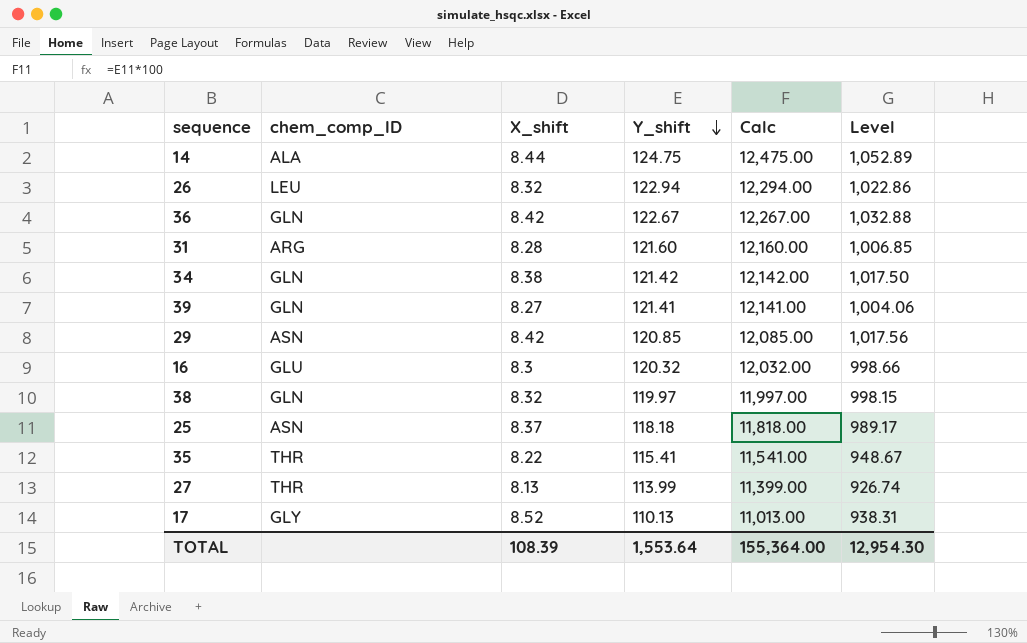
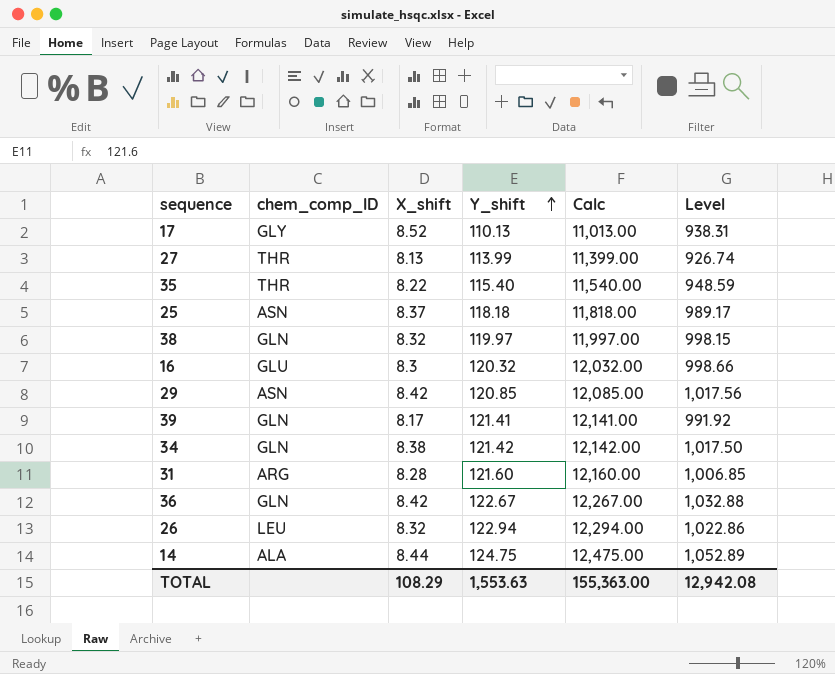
row order: Y_shift descending -> Y_shift ascending
35 | Y_shift: 115.41 -> 115.40
35 | Calc: 11,541.00 -> 11,540.00
35 | Level: 948.67 -> 948.59
39 | X_shift: 8.27 -> 8.17
39 | Level: 1,004.06 -> 991.92
TOTAL | X_shift: 108.39 -> 108.29
TOTAL | Y_shift: 1,553.64 -> 1,553.63
TOTAL | Calc: 155,364.00 -> 155,363.00
TOTAL | Level: 12,954.30 -> 12,942.08

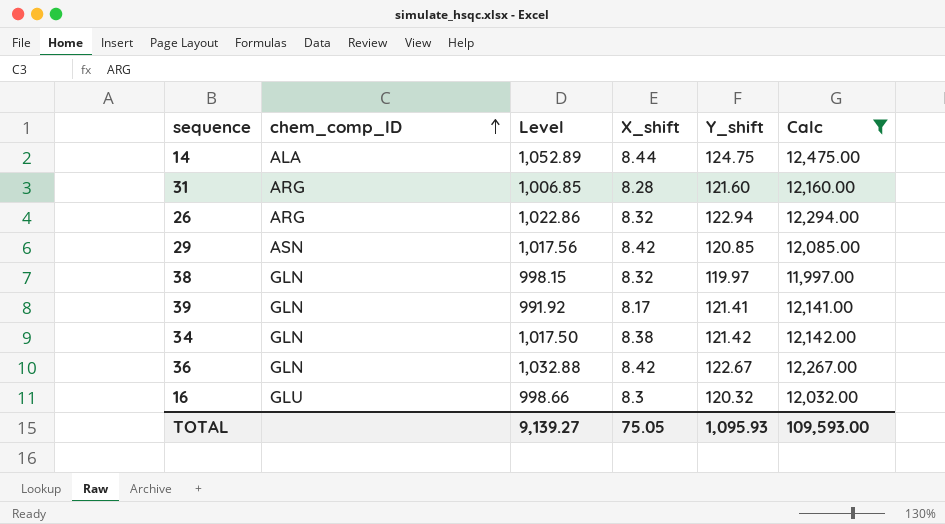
filter: none -> Calc >= 11,997.00
row order: Y_shift ascending -> chem_comp_ID ascending
column Level | position: 6 -> 3
26 | chem_comp_ID: LEU -> ARG
TOTAL | Level: 12,942.08 -> 9,139.27
TOTAL | X_shift: 108.29 -> 75.05
TOTAL | Y_shift: 1,553.63 -> 1,095.93
TOTAL | Calc: 155,363.00 -> 109,593.00

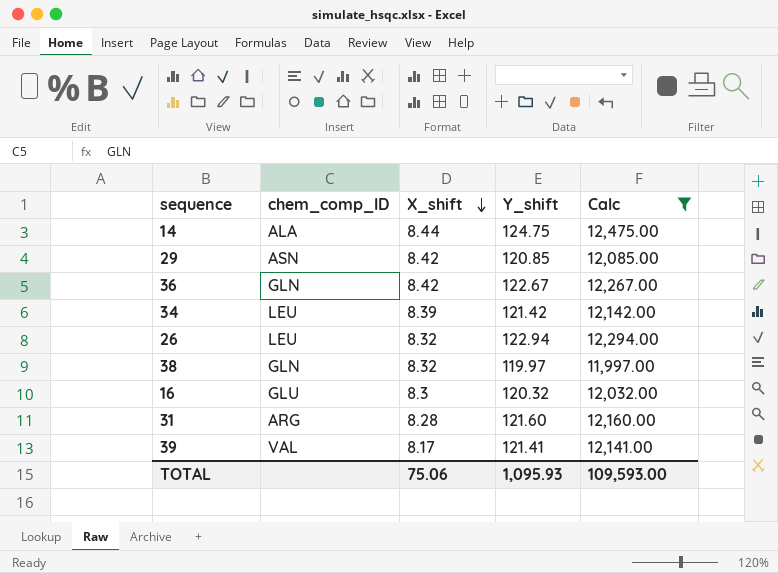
row order: chem_comp_ID ascending -> X_shift descending
column Level | formula: [X_shift] * [Y_shift] -> none
34 | chem_comp_ID: GLN -> LEU
34 | X_shift: 8.38 -> 8.39
26 | chem_comp_ID: ARG -> LEU
39 | chem_comp_ID: GLN -> VAL
TOTAL | X_shift: 75.05 -> 75.06

